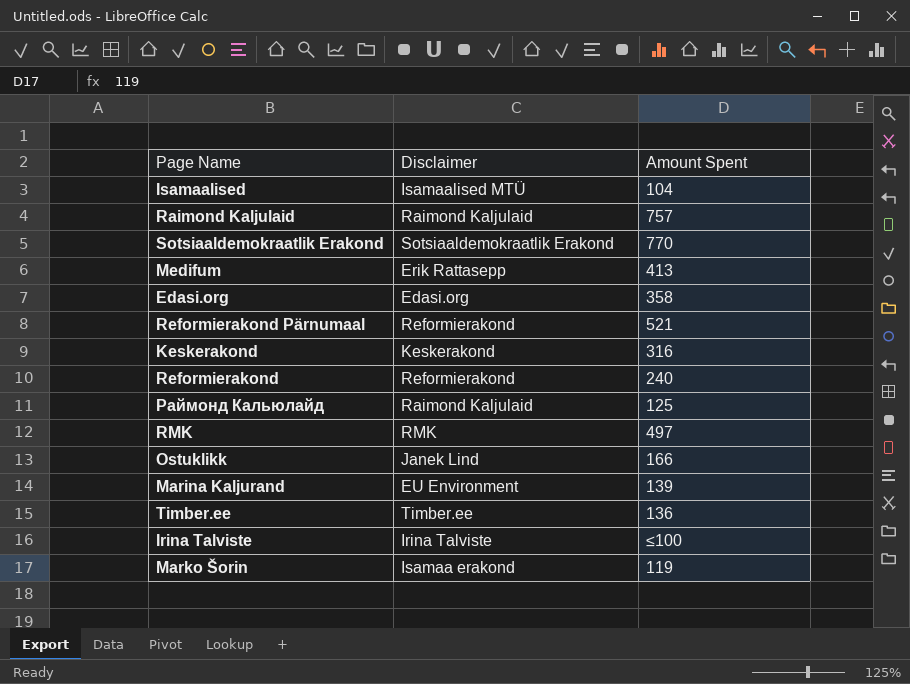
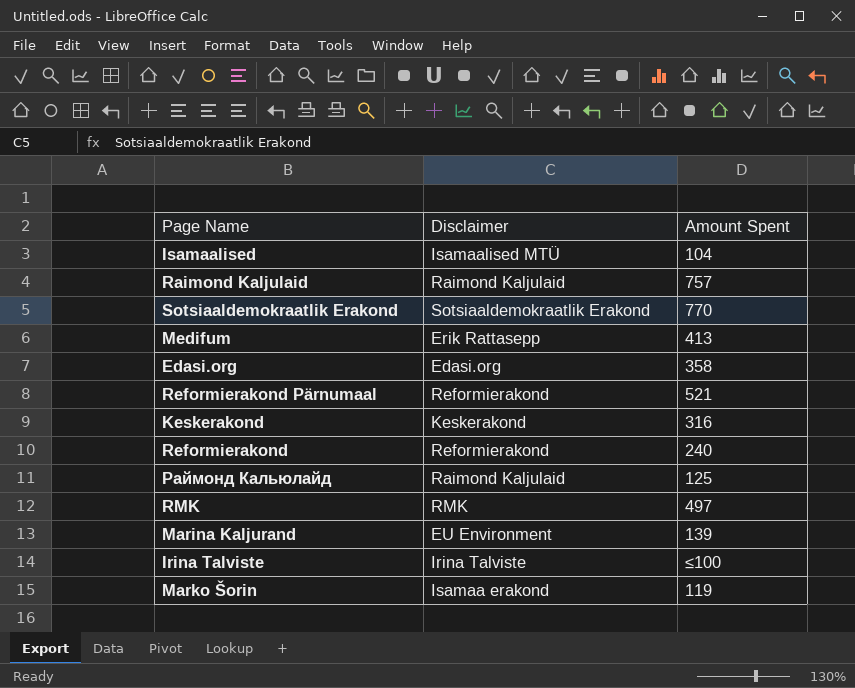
row Ostuklikk: Janek Lind | 166 -> none
row Timber.ee: Timber.ee | 136 -> none

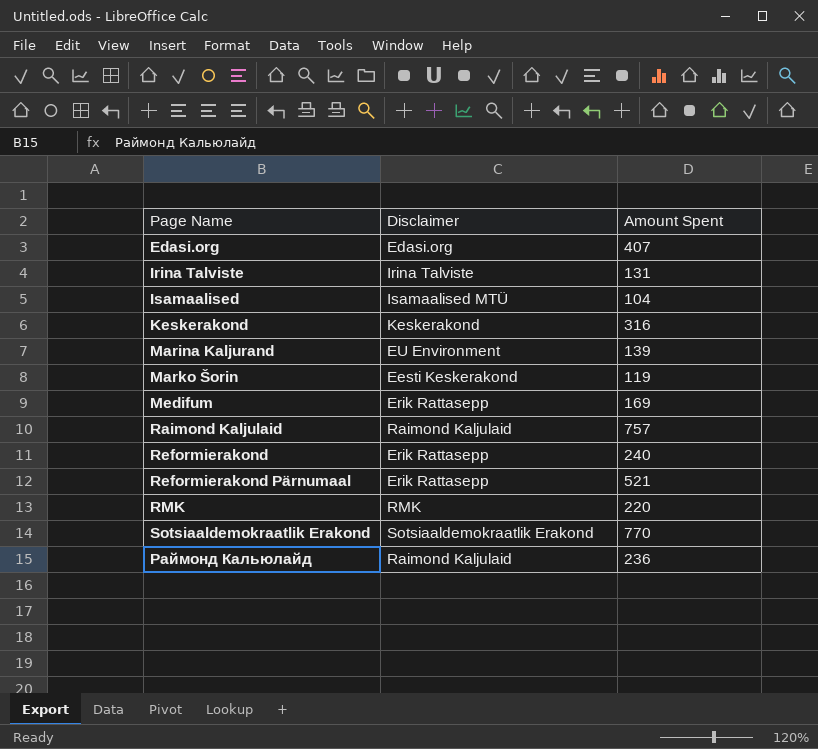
row order: none -> Page Name ascending
Edasi.org | Amount Spent: 358 -> 407
Irina Talviste | Amount Spent: ≤100 -> 131
Marko Šorin | Disclaimer: Isamaa erakond -> Eesti Keskerakond
Medifum | Amount Spent: 413 -> 169
Reformierakond | Disclaimer: Reformierakond -> Erik Rattasepp
Reformierakond Pärnumaal | Disclaimer: Reformierakond -> Erik Rattasepp
RMK | Amount Spent: 497 -> 220
Раймонд Кальюлайд | Amount Spent: 125 -> 236

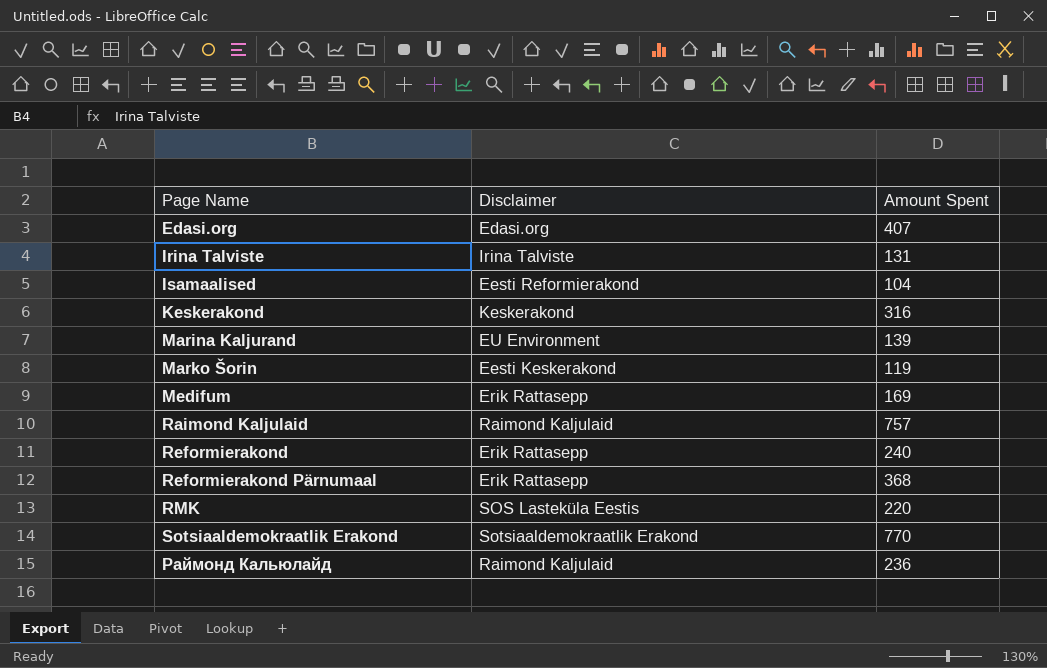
Isamaalised | Disclaimer: Isamaalised MTÜ -> Eesti Reformierakond
Reformierakond Pärnumaal | Amount Spent: 521 -> 368
RMK | Disclaimer: RMK -> SOS Lasteküla Eestis

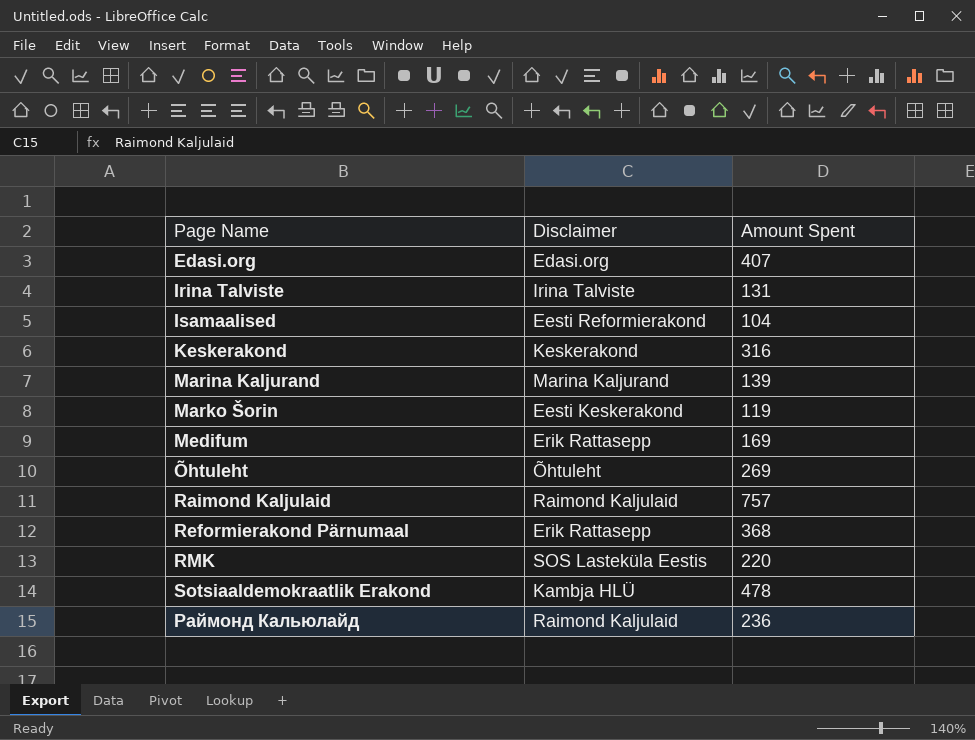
row Reformierakond: Erik Rattasepp | 240 -> none
Marina Kaljurand | Disclaimer: EU Environment -> Marina Kaljurand
row Õhtuleht: none -> Õhtuleht | 269
Sotsiaaldemokraatlik Erakond | Disclaimer: Sotsiaaldemokraatlik Erakond -> Kambja HLÜ
Sotsiaaldemokraatlik Erakond | Amount Spent: 770 -> 478

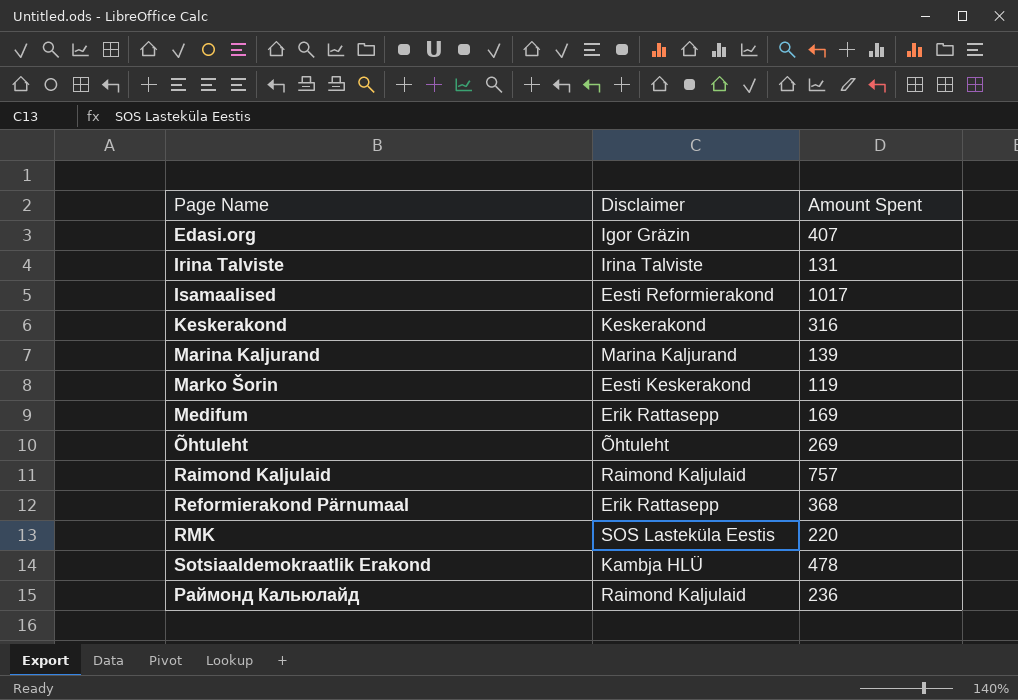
Edasi.org | Disclaimer: Edasi.org -> Igor Gräzin
Isamaalised | Amount Spent: 104 -> 1017

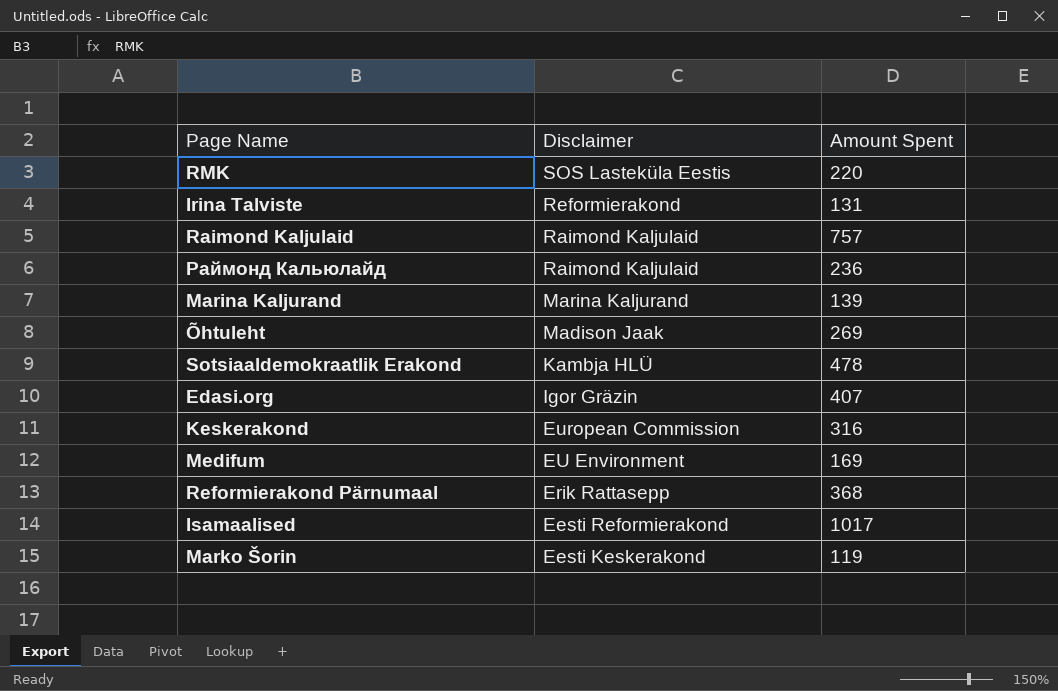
row order: Page Name ascending -> Disclaimer descending
Irina Talviste | Disclaimer: Irina Talviste -> Reformierakond
Õhtuleht | Disclaimer: Õhtuleht -> Madison Jaak
Keskerakond | Disclaimer: Keskerakond -> European Commission
Medifum | Disclaimer: Erik Rattasepp -> EU Environment

